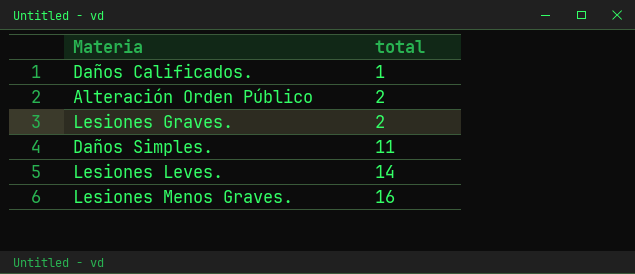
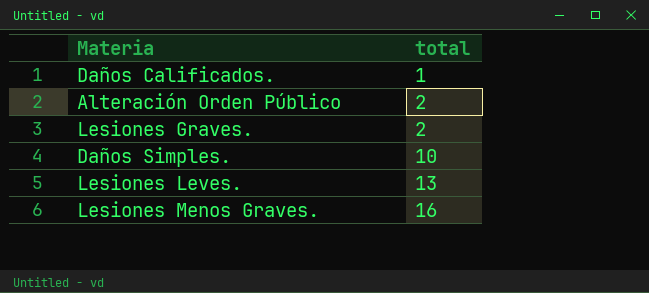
Daños Simples. | total: 11 -> 10
Lesiones Leves. | total: 14 -> 13

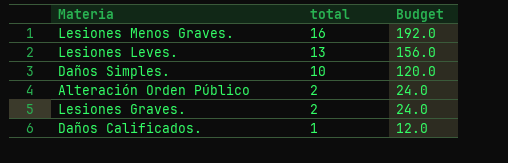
row order: total ascending -> total descending
column Budget | formula: none -> [total] * 12

